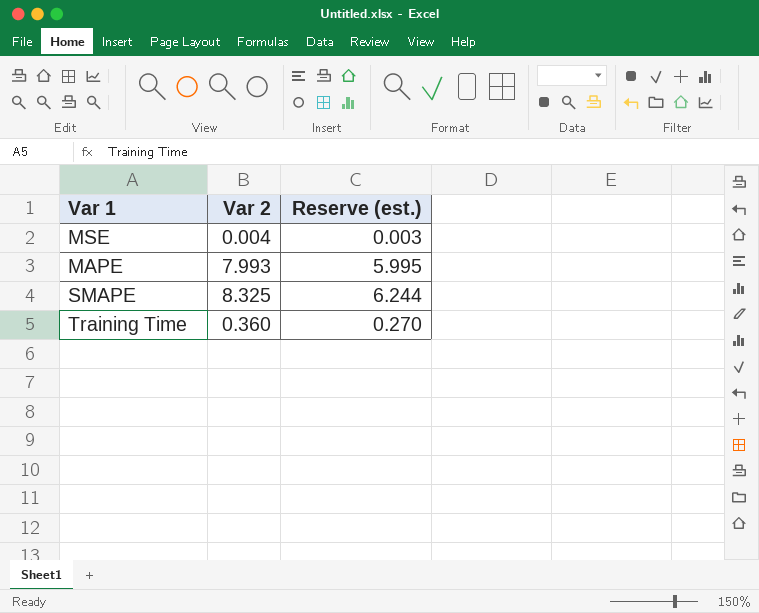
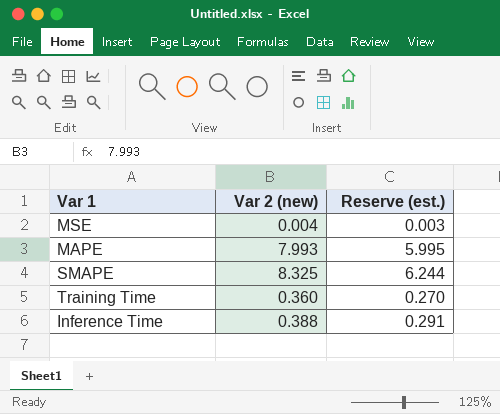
column name: Var 2 -> Var 2 (new)
row Inference Time: none -> 0.388 | 0.291

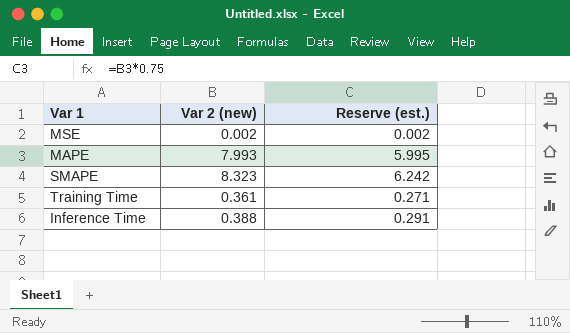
MSE | Var 2 (new): 0.004 -> 0.002
MSE | Reserve (est.): 0.003 -> 0.002
SMAPE | Var 2 (new): 8.325 -> 8.323
SMAPE | Reserve (est.): 6.244 -> 6.242
Training Time | Var 2 (new): 0.360 -> 0.361
Training Time | Reserve (est.): 0.270 -> 0.271

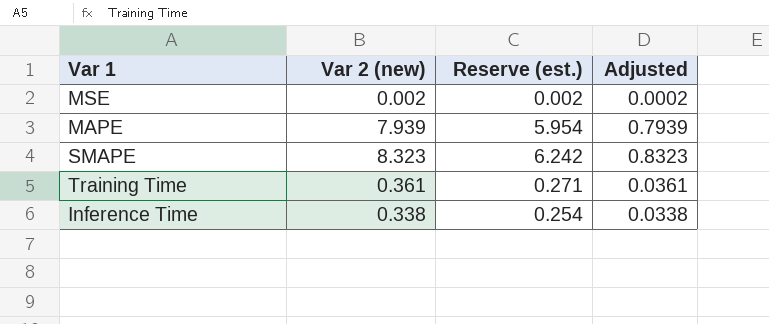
column Adjusted | formula: none -> [Var 2 (new)] * 0.1
MAPE | Var 2 (new): 7.993 -> 7.939
MAPE | Reserve (est.): 5.995 -> 5.954
Inference Time | Var 2 (new): 0.388 -> 0.338
Inference Time | Reserve (est.): 0.291 -> 0.254

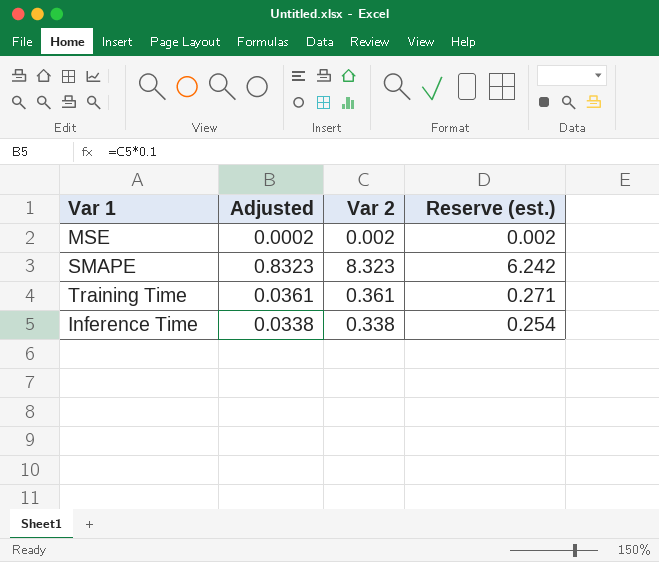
column Adjusted | position: 4 -> 2
column name: Var 2 (new) -> Var 2
row MAPE: 7.939 | 5.954 | 0.7939 -> none

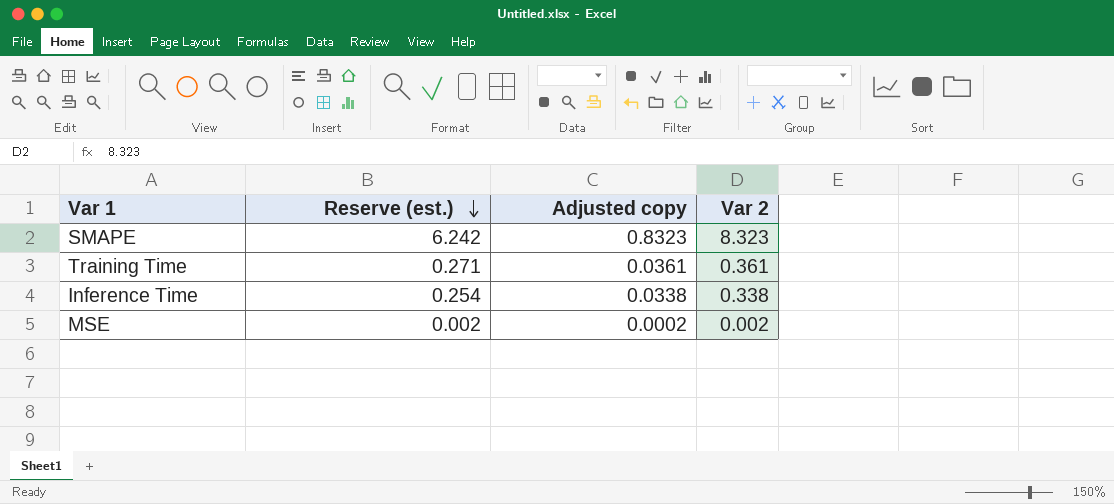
row order: none -> Reserve (est.) descending
column Reserve (est.) | position: 4 -> 2
column name: Adjusted -> Adjusted copy

